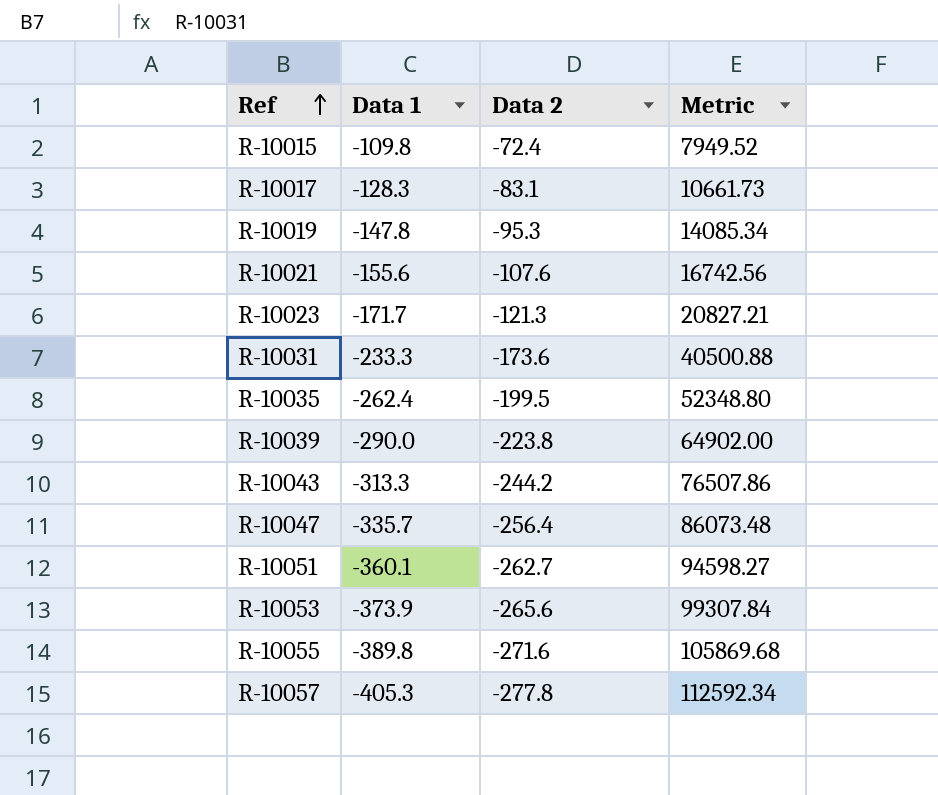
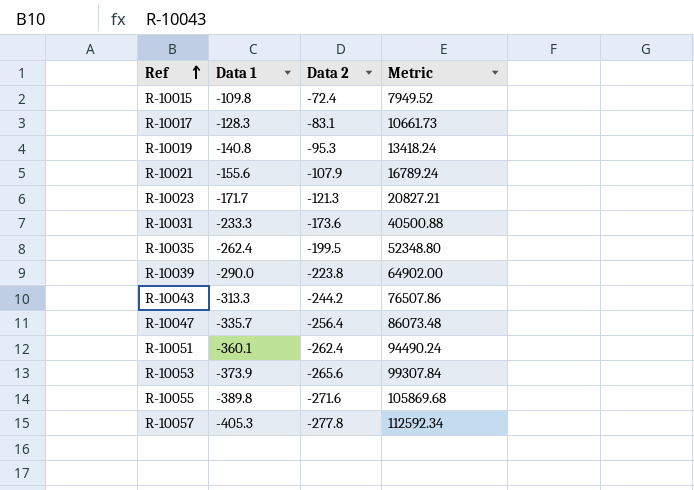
R-10019 | Data 1: -147.8 -> -140.8
R-10019 | Metric: 14085.34 -> 13418.24
R-10021 | Data 2: -107.6 -> -107.9
R-10021 | Metric: 16742.56 -> 16789.24
R-10051 | Data 2: -262.7 -> -262.4
R-10051 | Metric: 94598.27 -> 94490.24

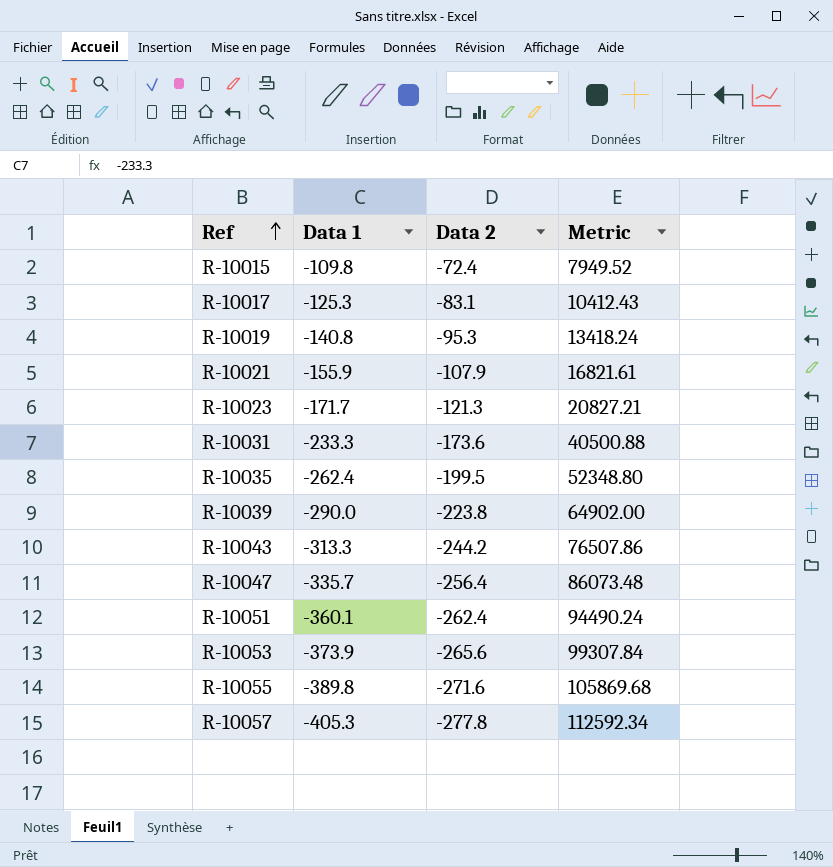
R-10017 | Data 1: -128.3 -> -125.3
R-10017 | Metric: 10661.73 -> 10412.43
R-10021 | Data 1: -155.6 -> -155.9
R-10021 | Metric: 16789.24 -> 16821.61

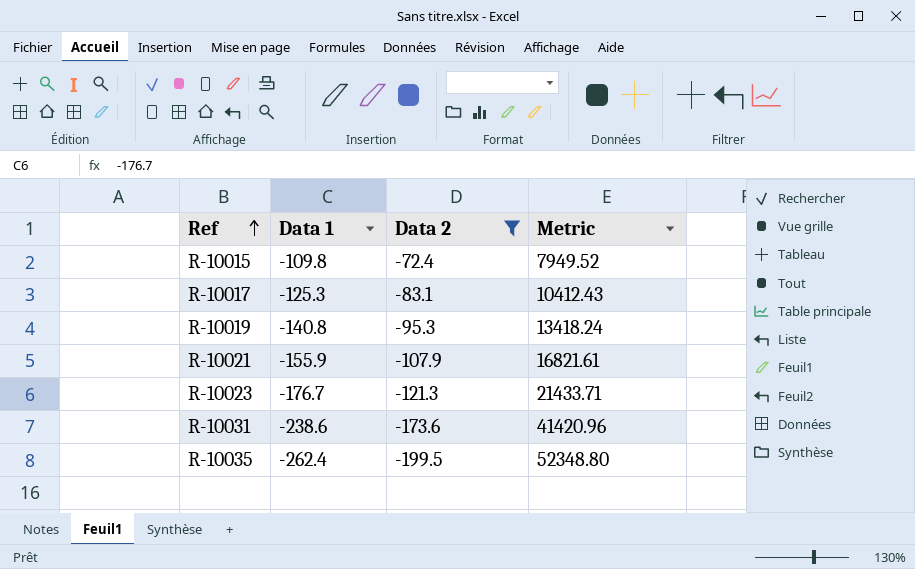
filter: none -> Data 2 >= -199.5
R-10023 | Data 1: -171.7 -> -176.7
R-10023 | Metric: 20827.21 -> 21433.71
R-10031 | Data 1: -233.3 -> -238.6
R-10031 | Metric: 40500.88 -> 41420.96

